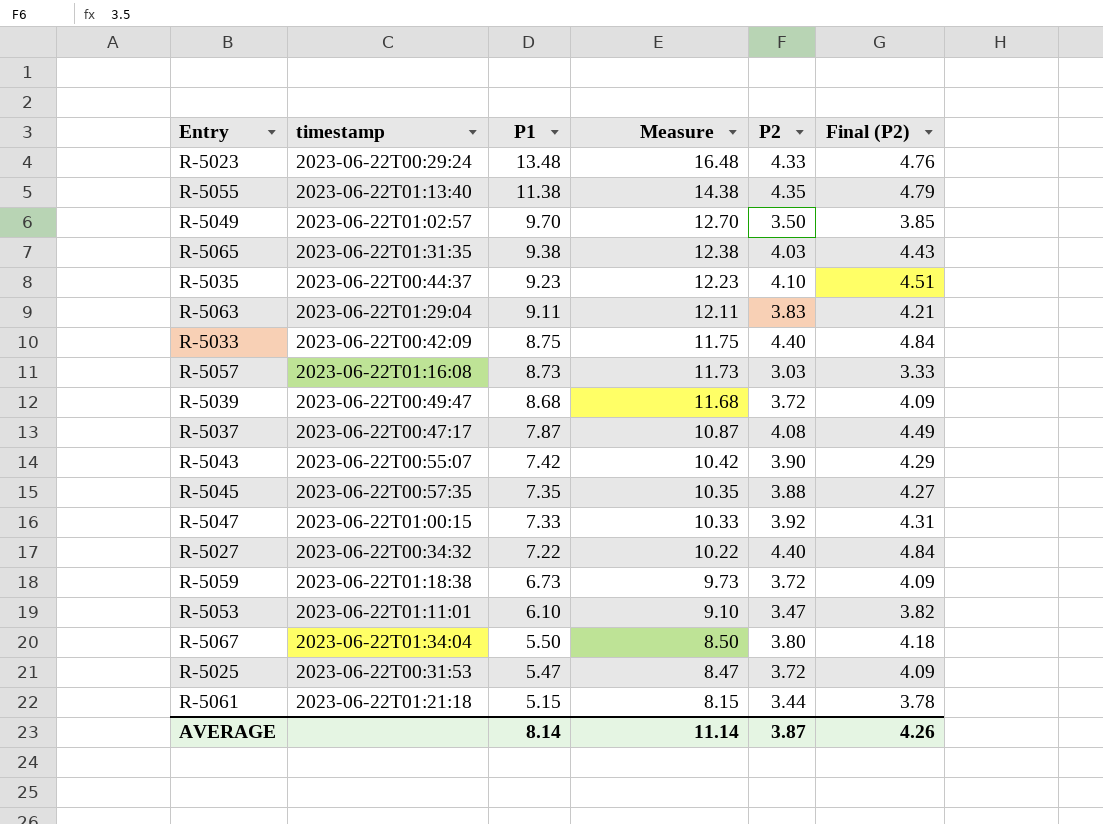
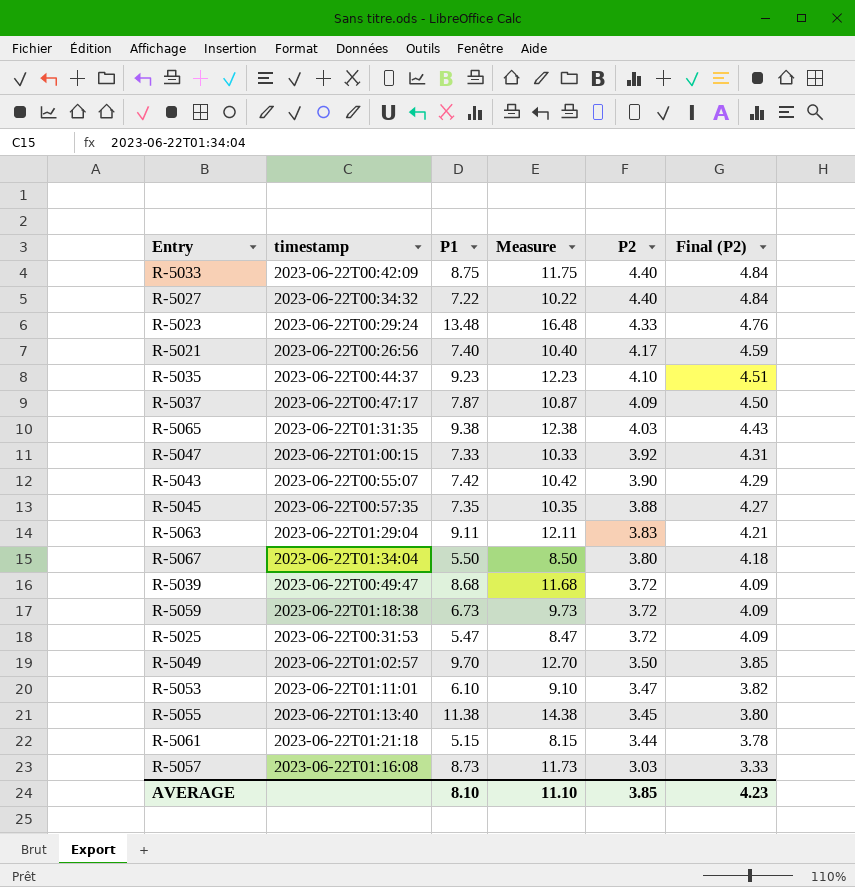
row order: P1 descending -> P2 descending
row R-5021: none -> 2023-06-22T00:26:56 | 7.40 | 10.40 | 4.17 | 4.59
R-5037 | P2: 4.08 -> 4.09
R-5037 | Final (P2): 4.49 -> 4.50
R-5055 | P2: 4.35 -> 3.45
R-5055 | Final (P2): 4.79 -> 3.80
AVERAGE | P1: 8.14 -> 8.10
AVERAGE | Measure: 11.14 -> 11.10
AVERAGE | P2: 3.87 -> 3.85
AVERAGE | Final (P2): 4.26 -> 4.23

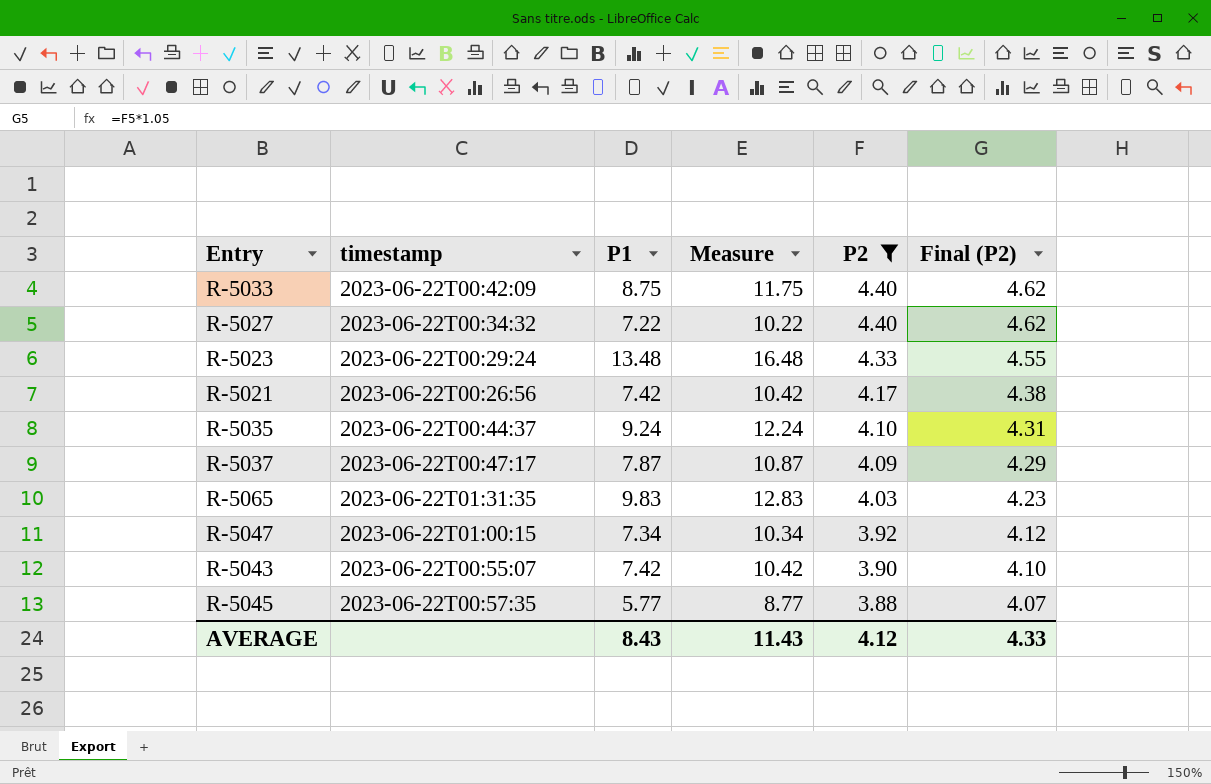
filter: none -> P2 >= 3.88
column Final (P2) | formula: [P2] * 1.1 -> [P2] * 1.05
R-5021 | P1: 7.40 -> 7.42
R-5021 | Measure: 10.40 -> 10.42
R-5035 | P1: 9.23 -> 9.24
R-5035 | Measure: 12.23 -> 12.24
R-5065 | P1: 9.38 -> 9.83
R-5065 | Measure: 12.38 -> 12.83
R-5047 | P1: 7.33 -> 7.34
R-5047 | Measure: 10.33 -> 10.34
R-5045 | P1: 7.35 -> 5.77
R-5045 | Measure: 10.35 -> 8.77
AVERAGE | P1: 8.10 -> 8.43
AVERAGE | Measure: 11.10 -> 11.43
AVERAGE | P2: 3.85 -> 4.12
AVERAGE | Final (P2): 4.23 -> 4.33

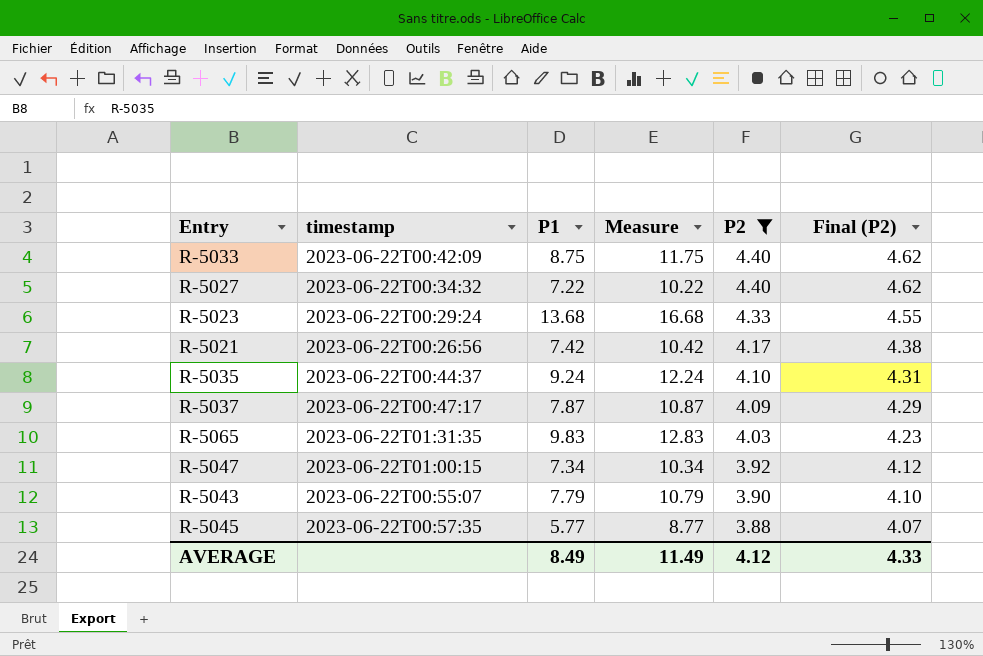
R-5023 | P1: 13.48 -> 13.68
R-5023 | Measure: 16.48 -> 16.68
R-5043 | P1: 7.42 -> 7.79
R-5043 | Measure: 10.42 -> 10.79
AVERAGE | P1: 8.43 -> 8.49
AVERAGE | Measure: 11.43 -> 11.49

